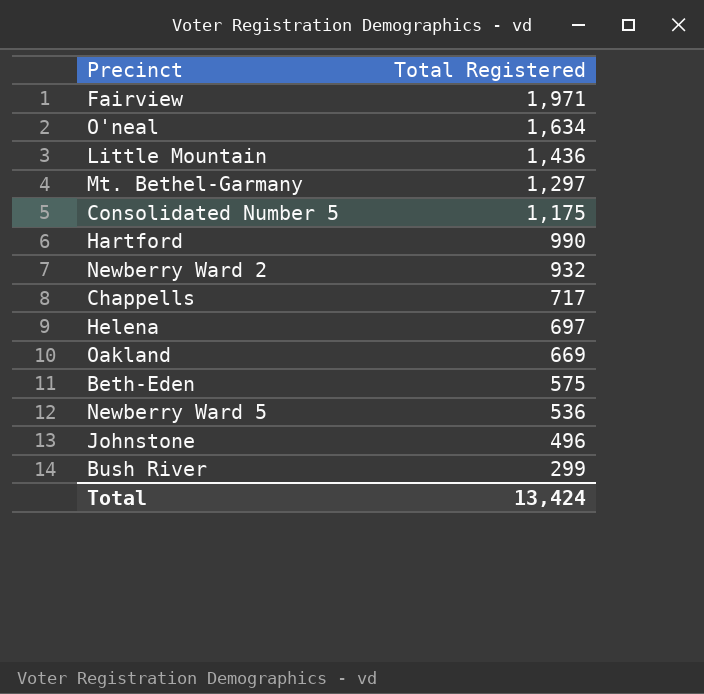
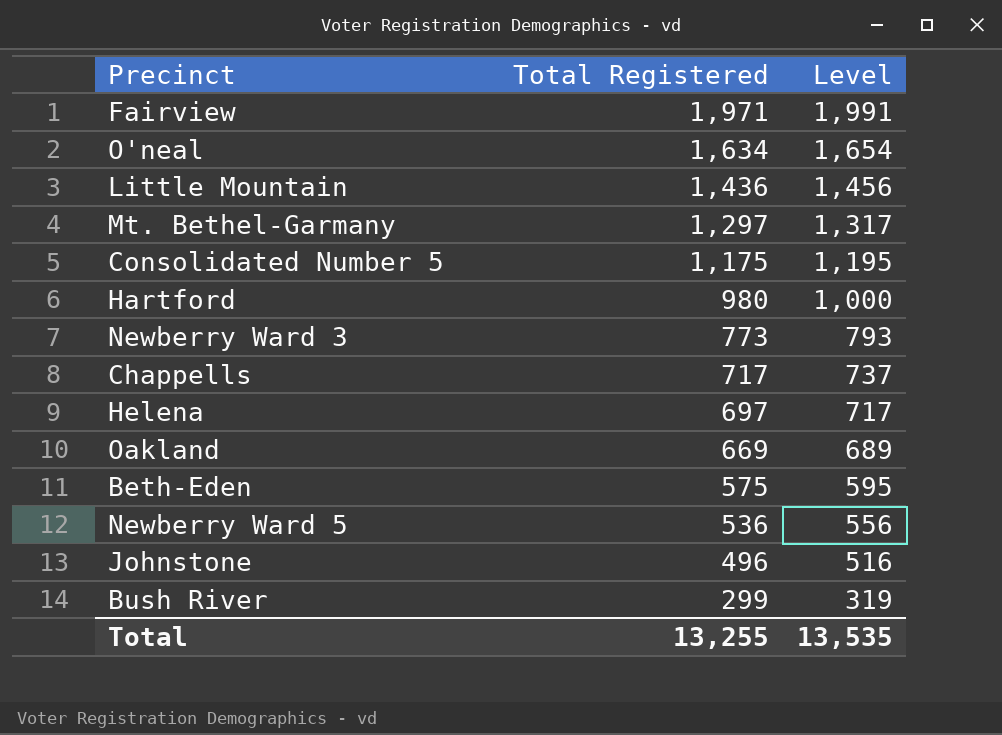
column Level | formula: none -> [Total Registered] + 20
row Newberry Ward 2: 932 -> none
Hartford | Total Registered: 990 -> 980
row Newberry Ward 3: none -> 773 | 793
Total | Total Registered: 13,424 -> 13,255

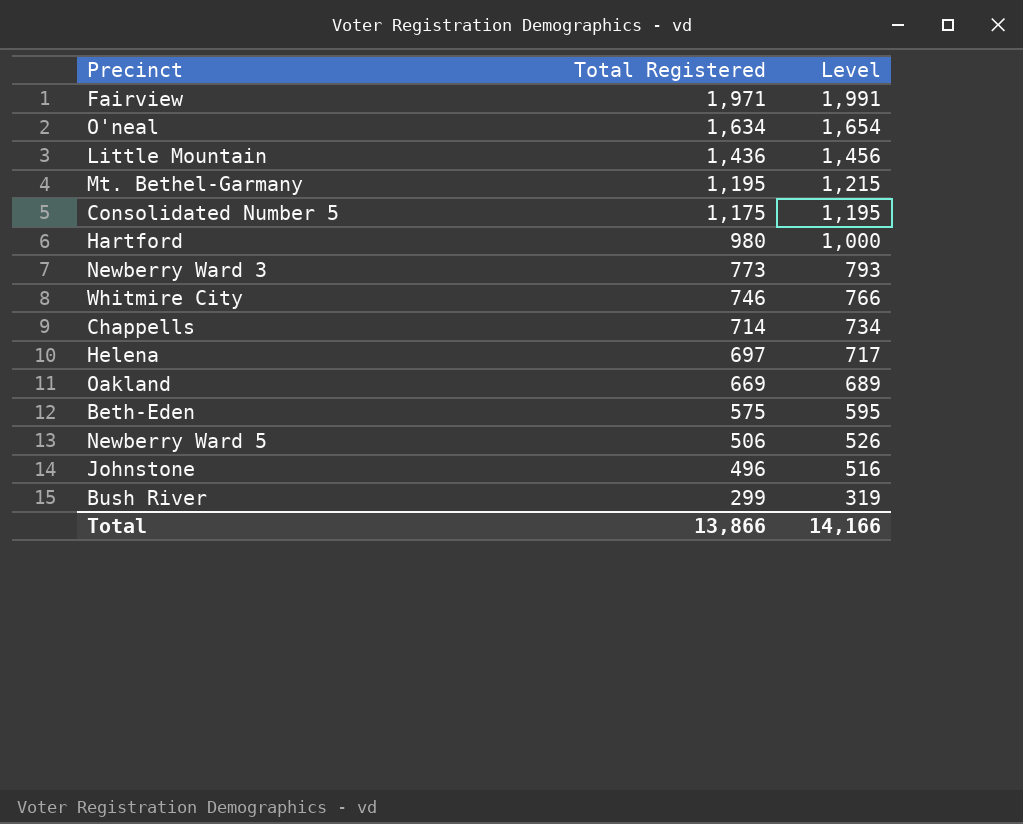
Mt. Bethel-Garmany | Total Registered: 1,297 -> 1,195
Mt. Bethel-Garmany | Level: 1,317 -> 1,215
row Whitmire City: none -> 746 | 766
Chappells | Total Registered: 717 -> 714
Chappells | Level: 737 -> 734
Newberry Ward 5 | Total Registered: 536 -> 506
Newberry Ward 5 | Level: 556 -> 526
Total | Total Registered: 13,255 -> 13,866
Total | Level: 13,535 -> 14,166

